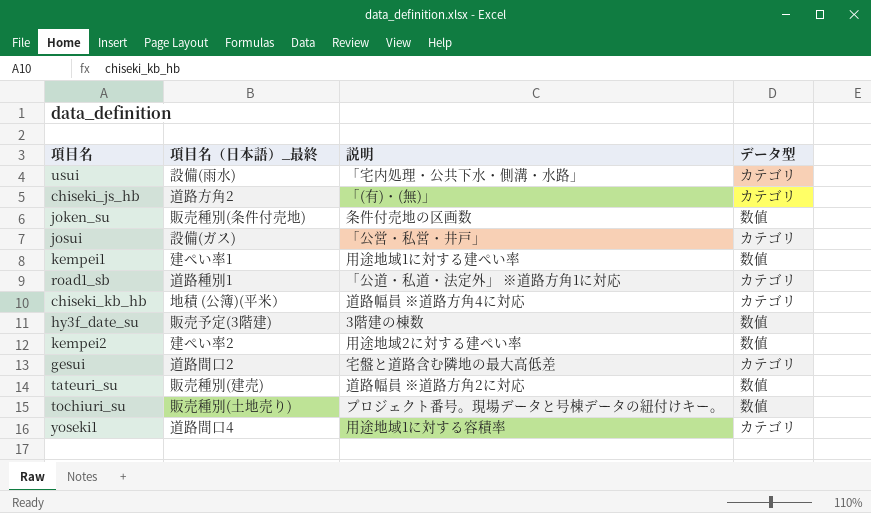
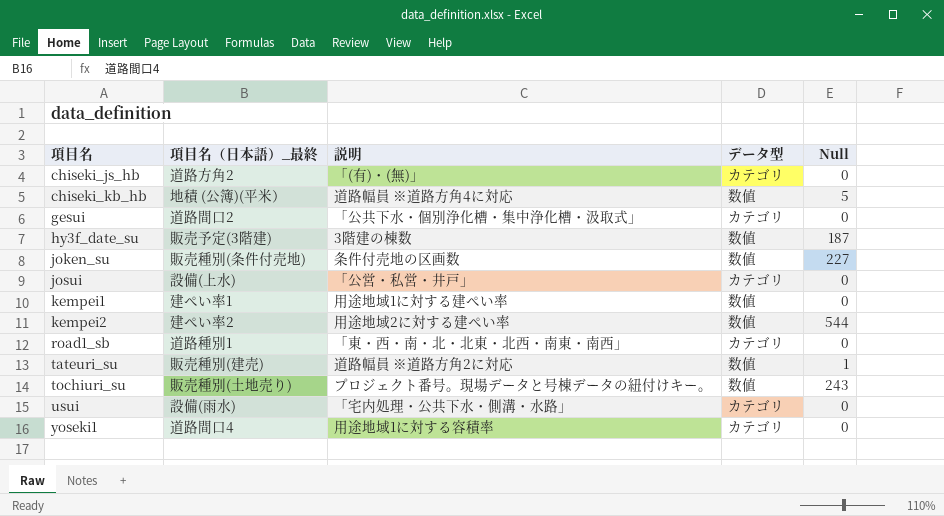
row order: none -> 項目名 ascending
column Null | position: none -> 5
chiseki_kb_hb | データ型: カテゴリ -> 数値
gesui | 説明: 宅盤と道路含む隣地の最大高低差 -> 「公共下水・個別浄化槽・集中浄化槽・汲取式」
josui | 項目名（日本語）_最終: 設備(ガス) -> 設備(上水)
road1_sb | 説明: 「公道・私道・法定外」 ※道路方角1に対応 -> 「東・西・南・北・北東・北西・南東・南西」

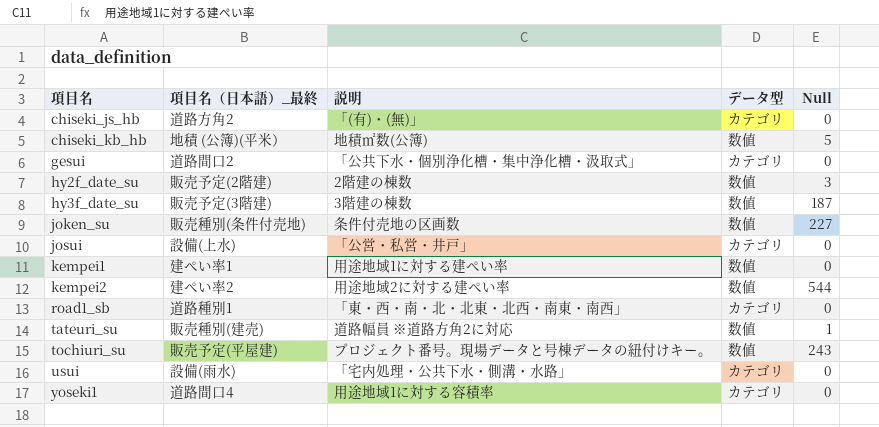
chiseki_kb_hb | 説明: 道路幅員 ※道路方角4に対応 -> 地積㎡数(公簿)
row hy2f_date_su: none -> 販売予定(2階建) | 2階建の棟数 | 数値 | 3
tochiuri_su | 項目名（日本語）_最終: 販売種別(土地売り) -> 販売予定(平屋建)

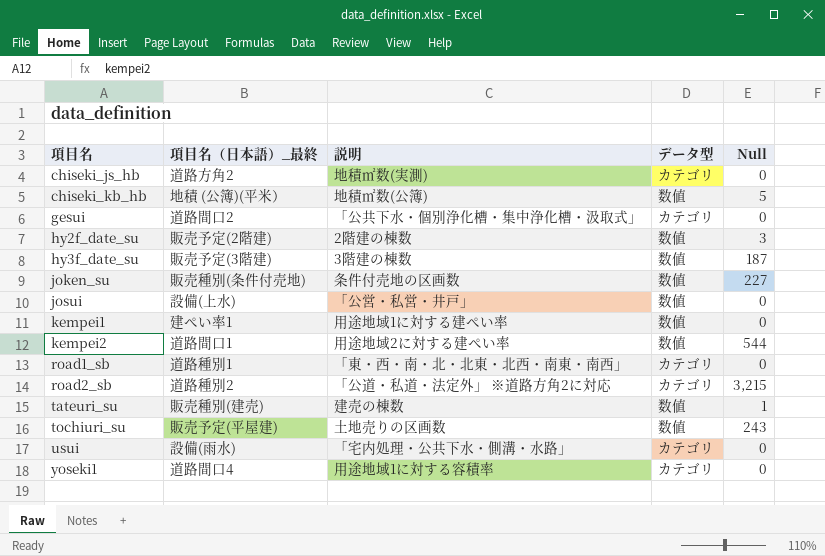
chiseki_js_hb | 説明: 「(有)・(無)」 -> 地積㎡数(実測)
josui | データ型: カテゴリ -> 数値
kempei2 | 項目名（日本語）_最終: 建ぺい率2 -> 道路間口1
row road2_sb: none -> 道路種別2 | 「公道・私道・法定外」 ※道路方角2に対応 | カテゴリ | 3,215
tateuri_su | 説明: 道路幅員 ※道路方角2に対応 -> 建売の棟数
tochiuri_su | 説明: プロジェクト番号。現場データと号棟データの紐付けキー。 -> 土地売りの区画数

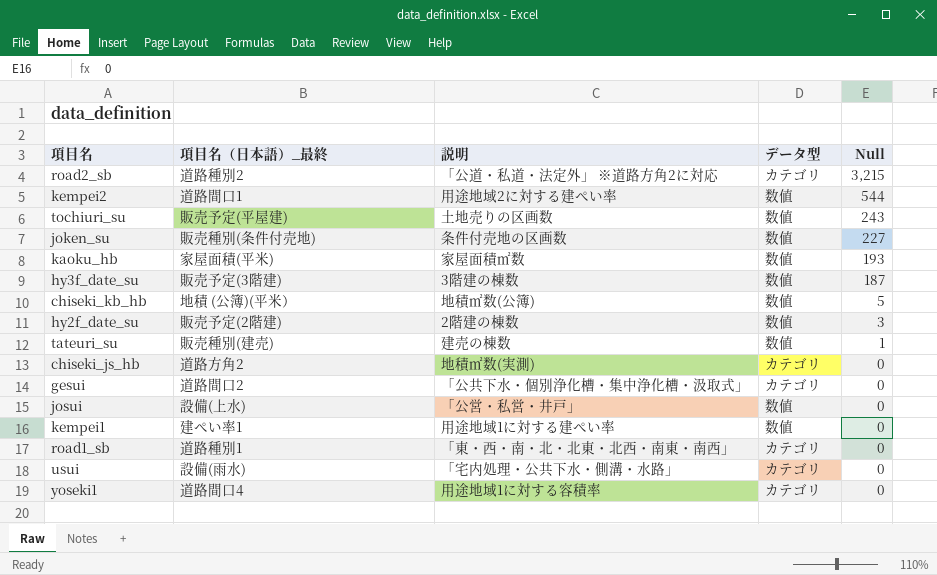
row order: 項目名 ascending -> Null descending
row kaoku_hb: none -> 家屋面積(平米) | 家屋面積㎡数 | 数値 | 193

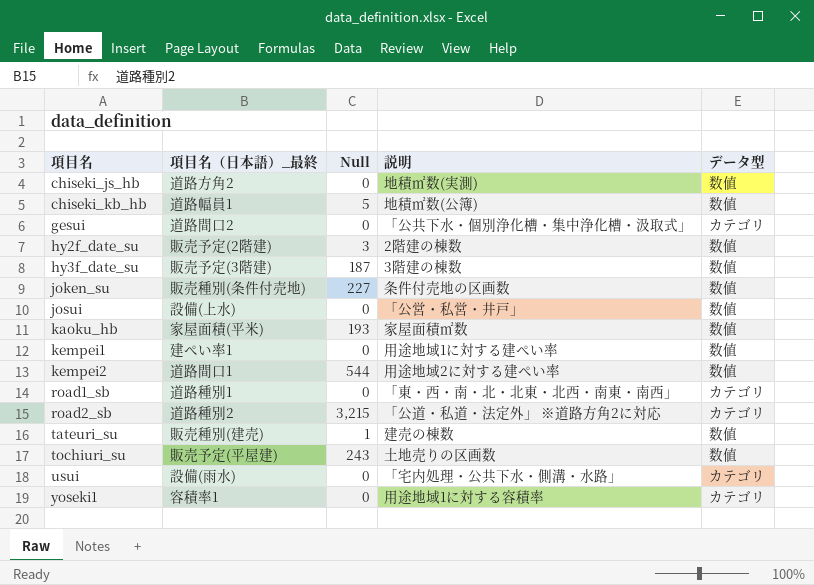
row order: Null descending -> 項目名 ascending
column Null | position: 5 -> 3
chiseki_js_hb | データ型: カテゴリ -> 数値
chiseki_kb_hb | 項目名（日本語）_最終: 地積 (公簿)(平米） -> 道路幅員1
yoseki1 | 項目名（日本語）_最終: 道路間口4 -> 容積率1

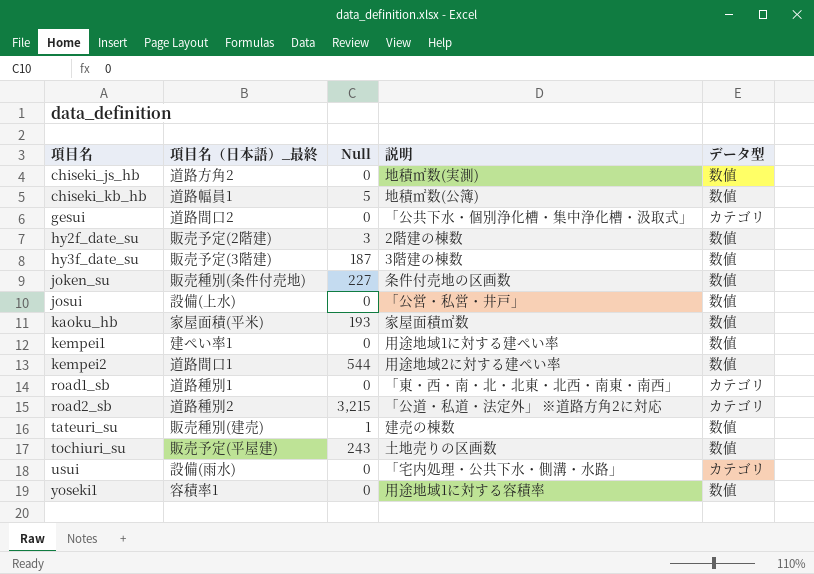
yoseki1 | データ型: カテゴリ -> 数値

